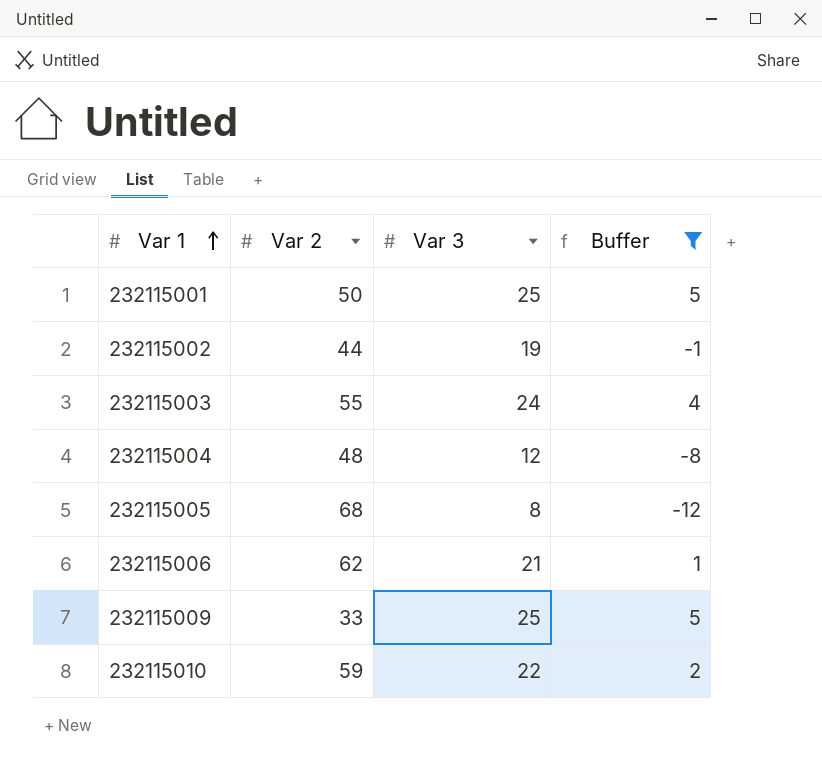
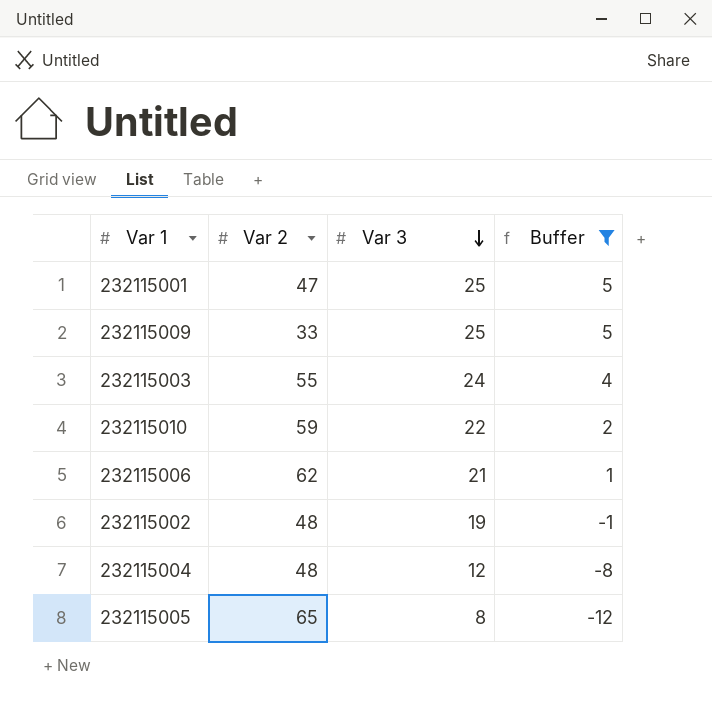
row order: Var 1 ascending -> Var 3 descending
232115001 | Var 2: 50 -> 47
232115002 | Var 2: 44 -> 48
232115005 | Var 2: 68 -> 65

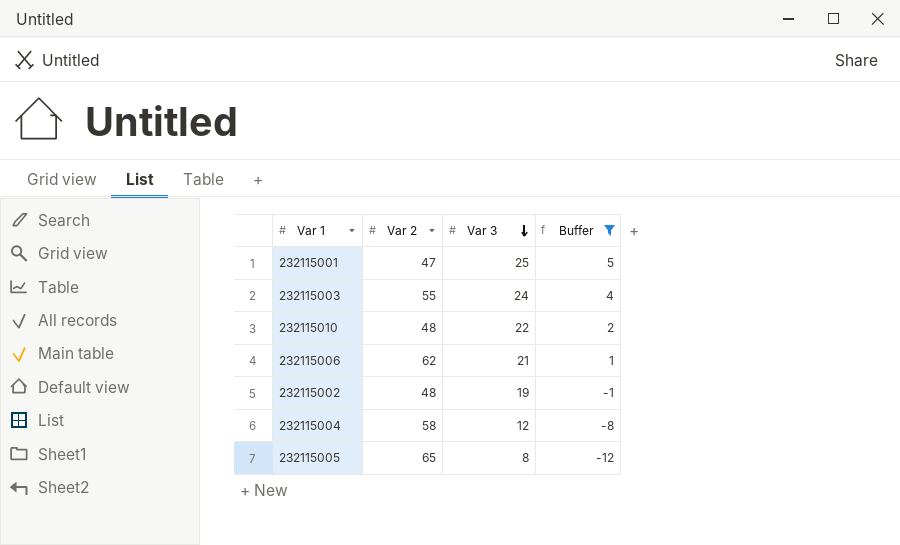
row 232115009: 33 | 25 | 5 -> none
232115010 | Var 2: 59 -> 48
232115004 | Var 2: 48 -> 58

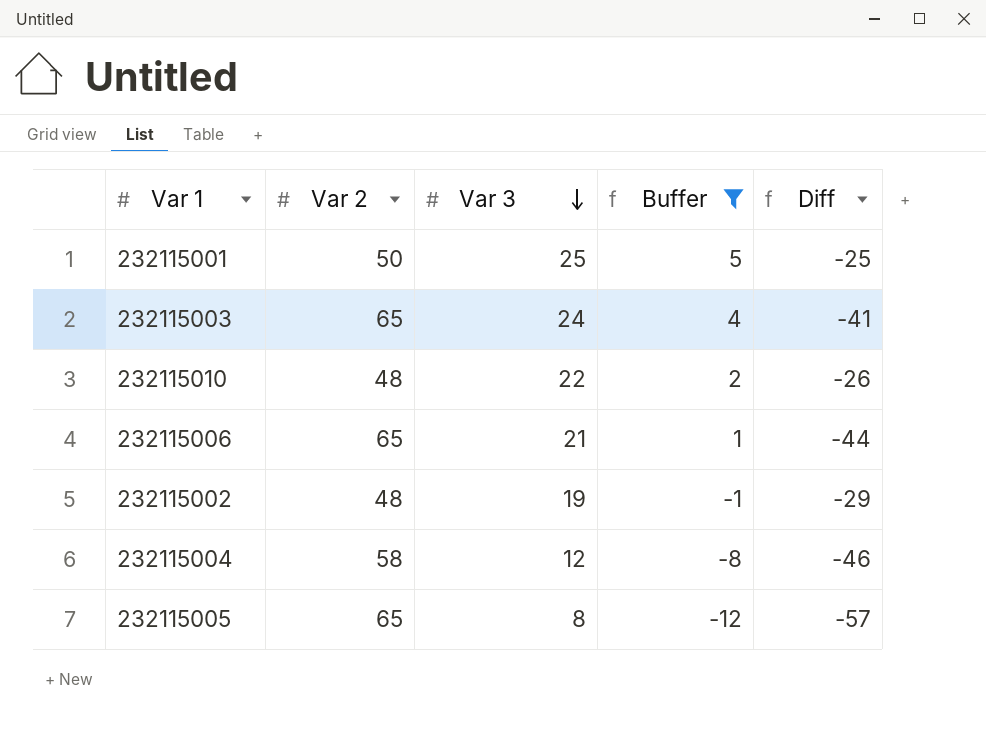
column Diff | formula: none -> [Var 3] - [Var 2]
232115001 | Var 2: 47 -> 50
232115003 | Var 2: 55 -> 65
232115006 | Var 2: 62 -> 65

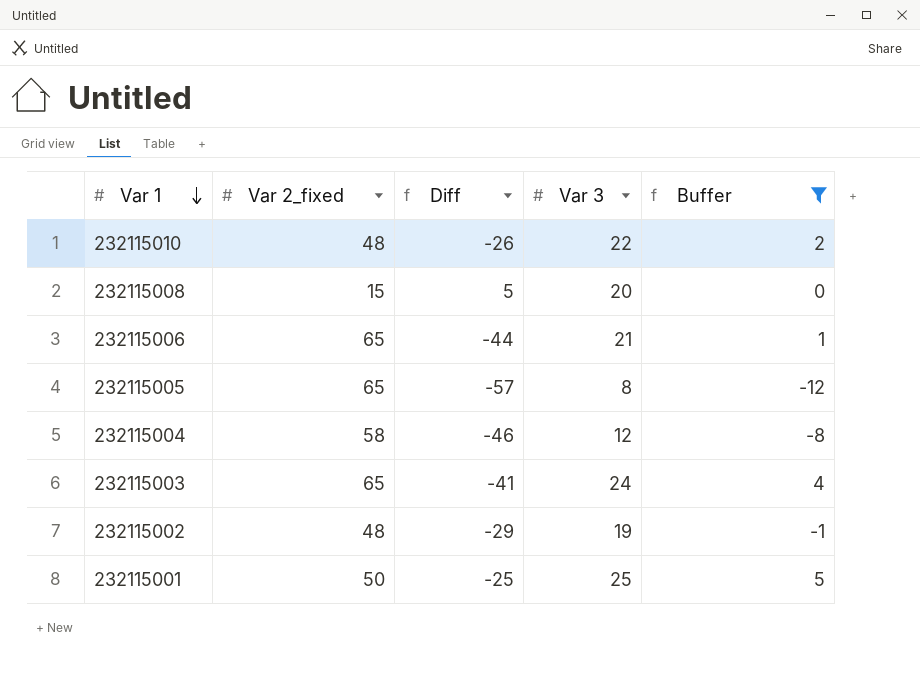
row order: Var 3 descending -> Var 1 descending
column name: Var 2 -> Var 2_fixed
column Diff | position: 5 -> 3
row 232115008: none -> 15 | 5 | 20 | 0

